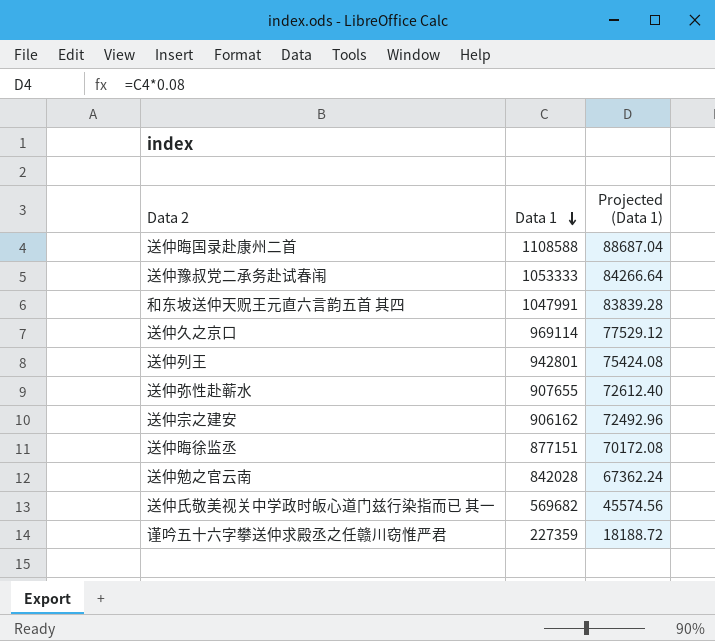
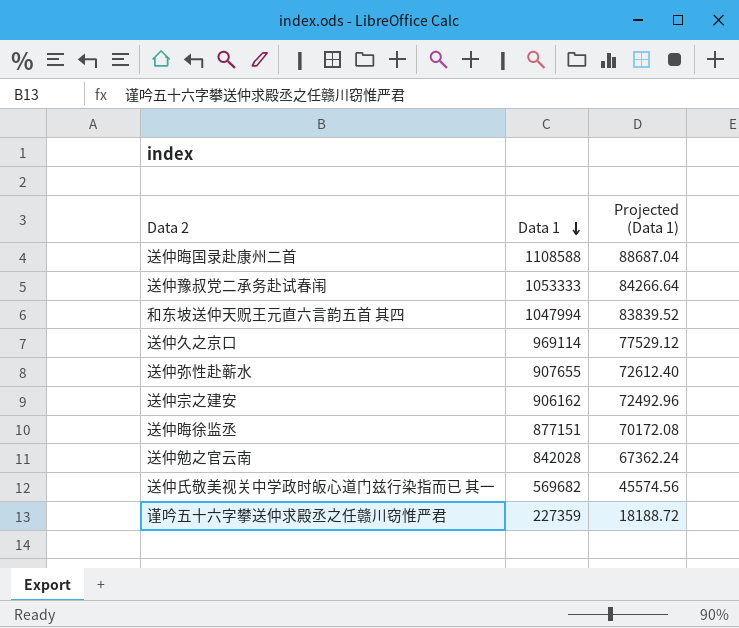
row 送仲列王: 942801 | 75424.08 -> none
和东坡送仲天贶王元直六言韵五首 其四 | Data 1: 1047991 -> 1047994
和东坡送仲天贶王元直六言韵五首 其四 | Projected (Data 1): 83839.28 -> 83839.52

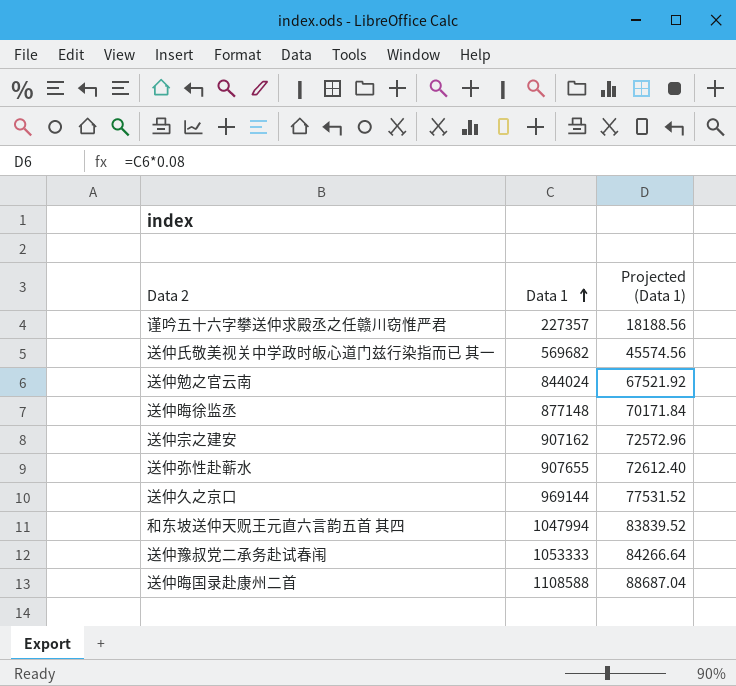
row order: Data 1 descending -> Data 1 ascending
谨吟五十六字攀送仲求殿丞之任赣川窃惟严君 | Data 1: 227359 -> 227357
谨吟五十六字攀送仲求殿丞之任赣川窃惟严君 | Projected (Data 1): 18188.72 -> 18188.56
送仲勉之官云南 | Data 1: 842028 -> 844024
送仲勉之官云南 | Projected (Data 1): 67362.24 -> 67521.92
送仲晦徐监丞 | Data 1: 877151 -> 877148
送仲晦徐监丞 | Projected (Data 1): 70172.08 -> 70171.84
送仲宗之建安 | Data 1: 906162 -> 907162
送仲宗之建安 | Projected (Data 1): 72492.96 -> 72572.96
送仲久之京口 | Data 1: 969114 -> 969144
送仲久之京口 | Projected (Data 1): 77529.12 -> 77531.52

